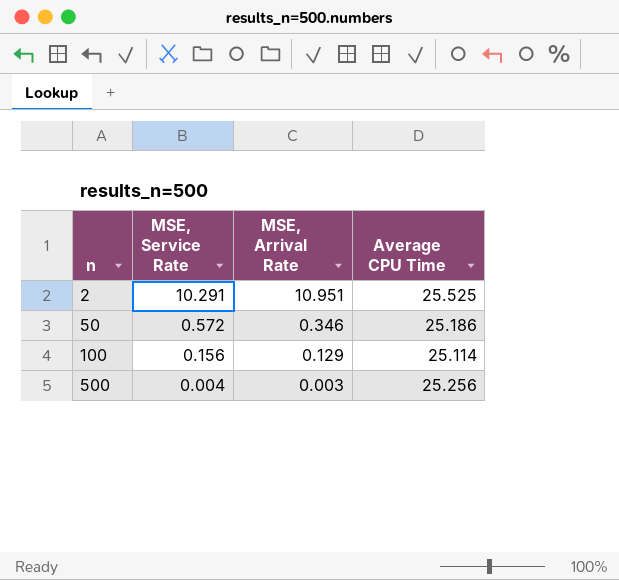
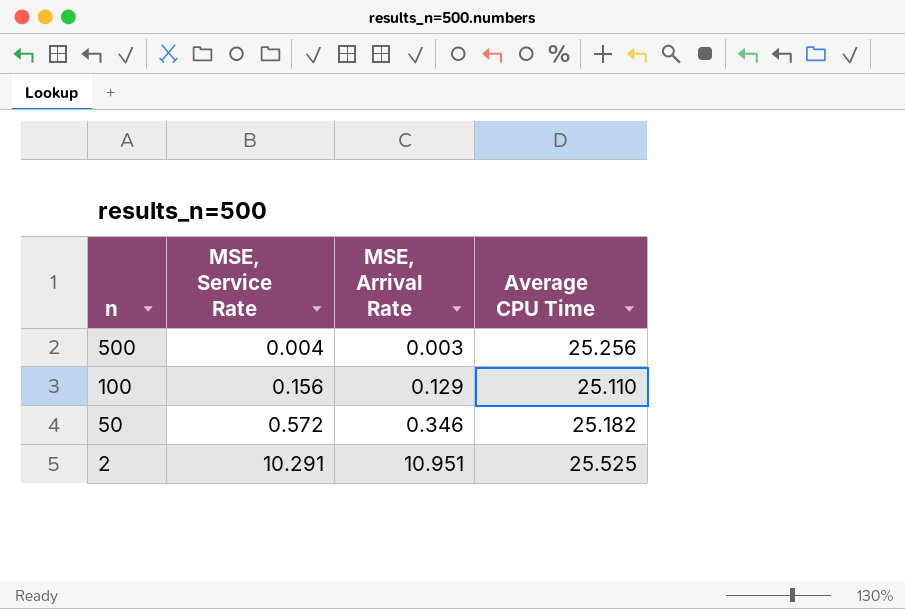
row order: n ascending -> n descending
100 | Average CPU Time: 25.114 -> 25.110
50 | Average CPU Time: 25.186 -> 25.182

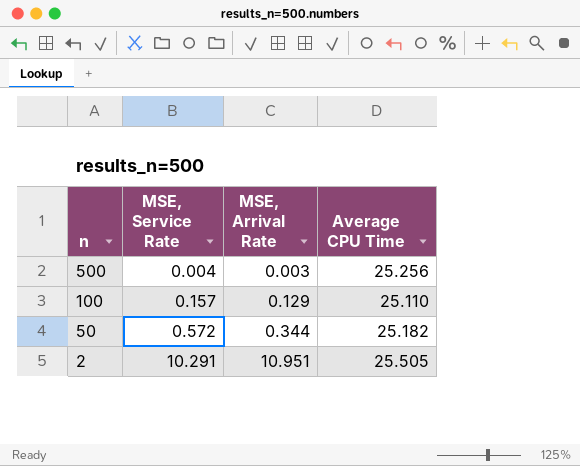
100 | MSE, Service Rate: 0.156 -> 0.157
50 | MSE, Arrival Rate: 0.346 -> 0.344
2 | Average CPU Time: 25.525 -> 25.505

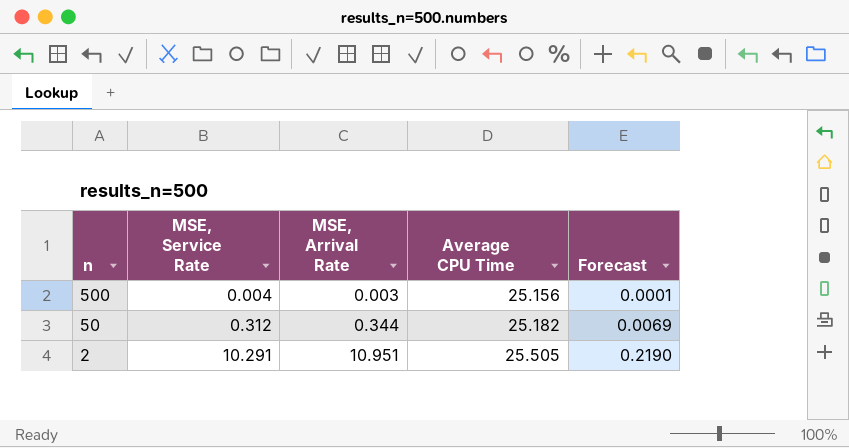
column Forecast | formula: none -> [MSE, Arrival Rate] * 0.02
row 100: 0.157 | 0.129 | 25.110 -> none
500 | Average CPU Time: 25.256 -> 25.156
50 | MSE, Service Rate: 0.572 -> 0.312

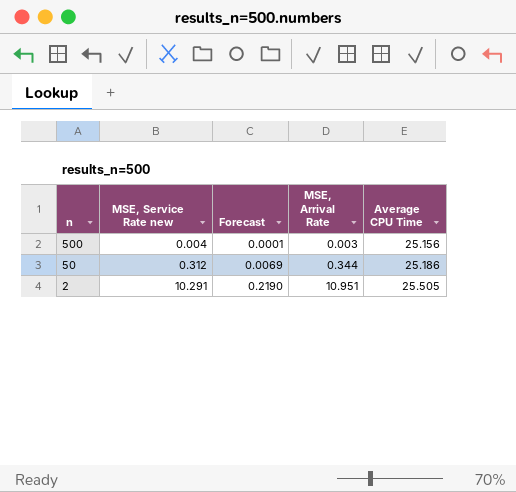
column name: MSE, Service Rate -> MSE, Service Rate new
column Forecast | position: 5 -> 3
50 | Average CPU Time: 25.182 -> 25.186

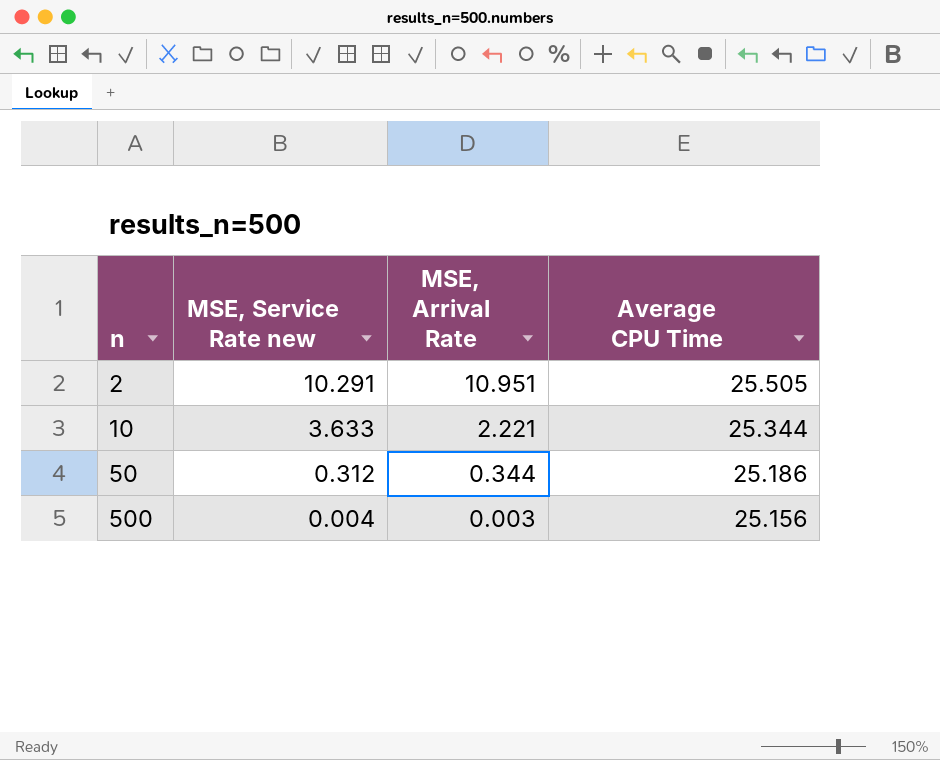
row order: n descending -> n ascending
column Forecast | formula: [MSE, Arrival Rate] * 0.02 -> none
row 10: none -> 3.633 | 2.221 | 25.344

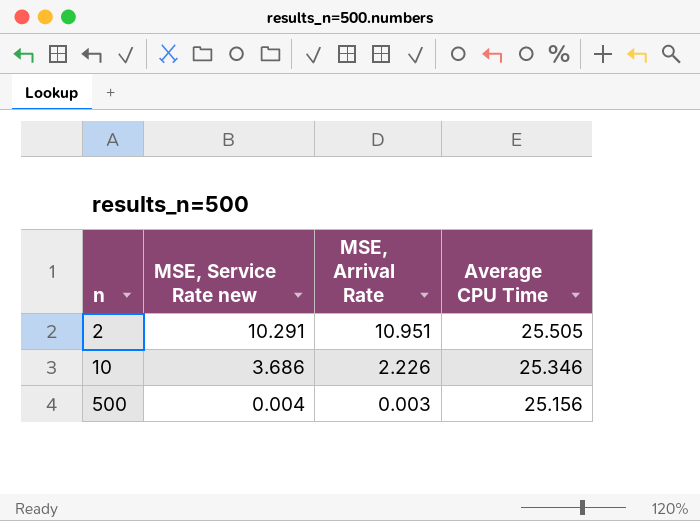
row 50: 0.312 | 0.344 | 25.186 -> none
10 | MSE, Service Rate new: 3.633 -> 3.686
10 | MSE, Arrival Rate: 2.221 -> 2.226
10 | Average CPU Time: 25.344 -> 25.346

